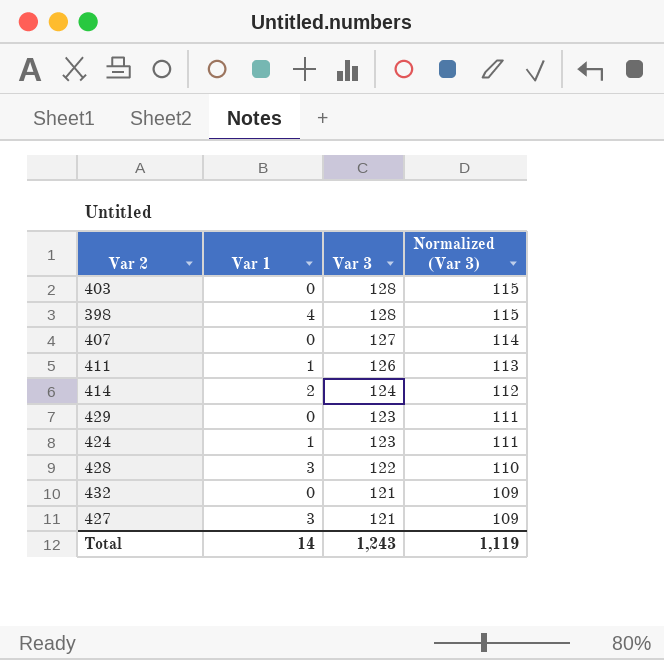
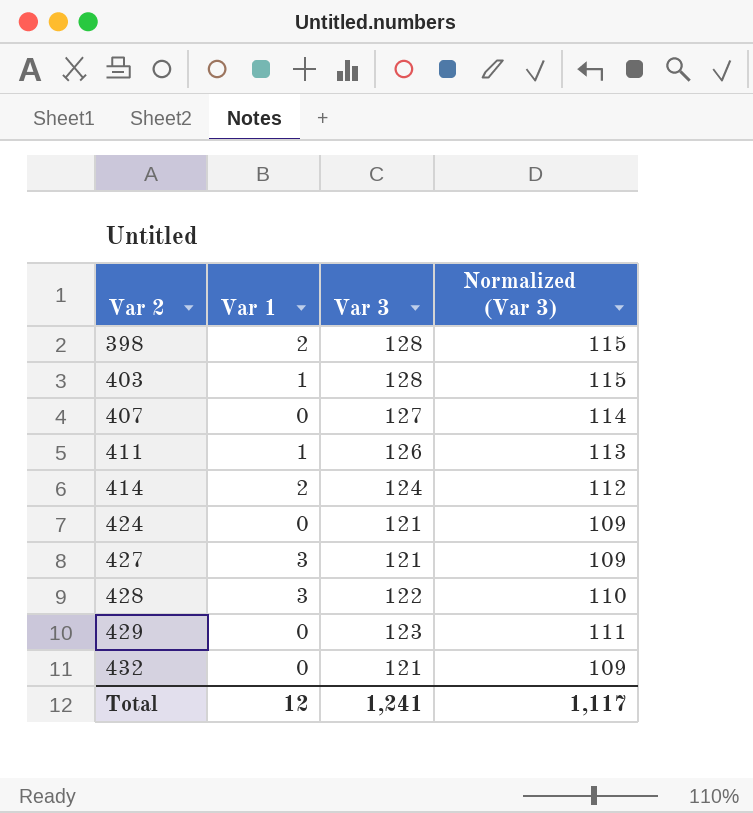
row order: Var 3 descending -> Var 2 ascending
398 | Var 1: 4 -> 2
403 | Var 1: 0 -> 1
424 | Var 1: 1 -> 0
424 | Var 3: 123 -> 121
424 | Normalized (Var 3): 111 -> 109
Total | Var 1: 14 -> 12
Total | Var 3: 1,243 -> 1,241
Total | Normalized (Var 3): 1,119 -> 1,117

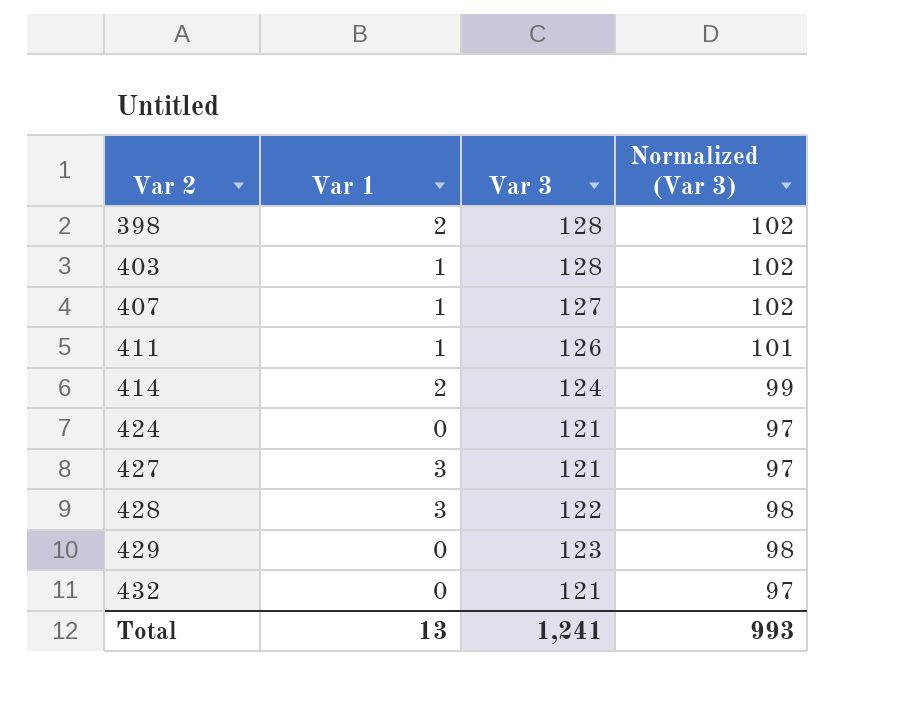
column Normalized (Var 3) | formula: [Var 3] * 0.9 -> [Var 3] * 0.8
407 | Var 1: 0 -> 1
Total | Var 1: 12 -> 13
Total | Normalized (Var 3): 1,117 -> 993

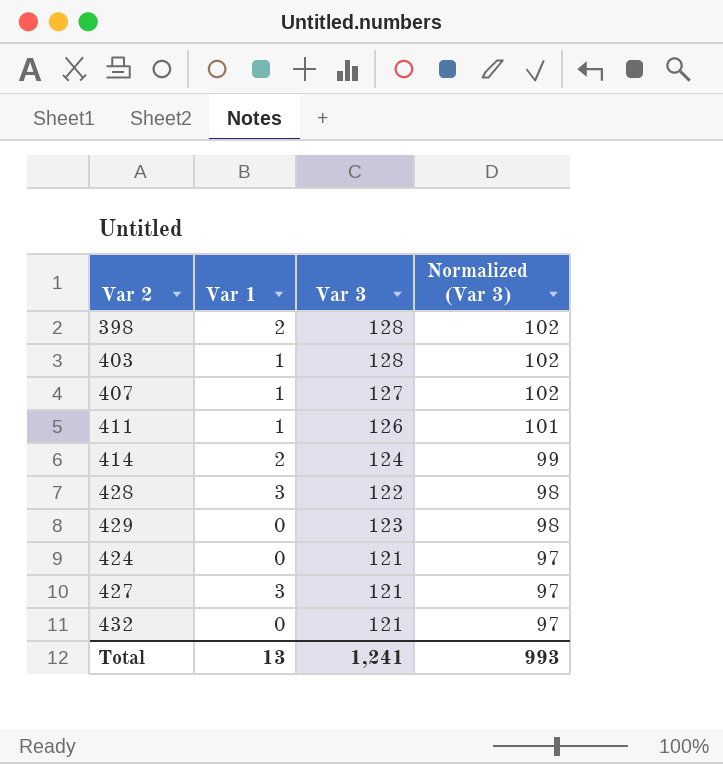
row order: Var 2 ascending -> Normalized (Var 3) descending

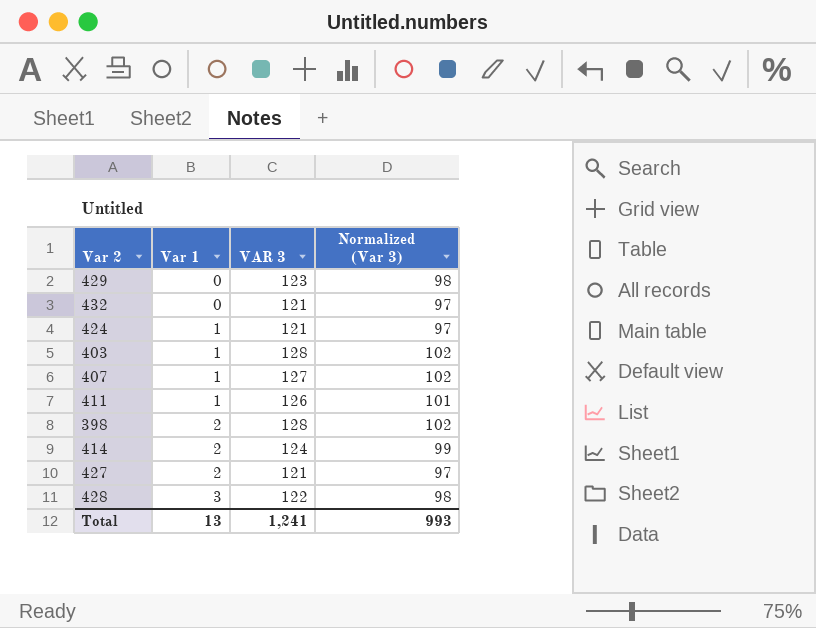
row order: Normalized (Var 3) descending -> Var 1 ascending
column name: Var 3 -> VAR 3
424 | Var 1: 0 -> 1
427 | Var 1: 3 -> 2

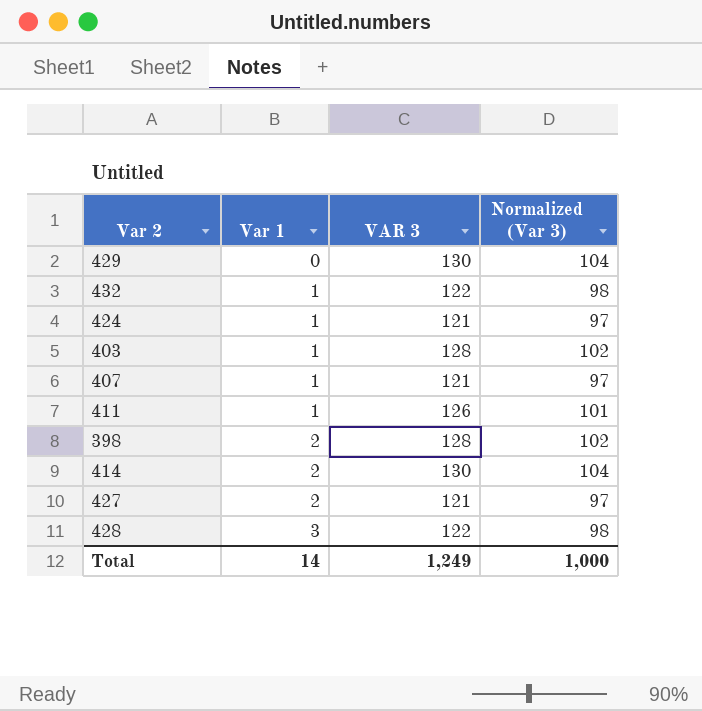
429 | VAR 3: 123 -> 130
429 | Normalized (Var 3): 98 -> 104
432 | Var 1: 0 -> 1
432 | VAR 3: 121 -> 122
432 | Normalized (Var 3): 97 -> 98
407 | VAR 3: 127 -> 121
407 | Normalized (Var 3): 102 -> 97
414 | VAR 3: 124 -> 130
414 | Normalized (Var 3): 99 -> 104
Total | Var 1: 13 -> 14
Total | VAR 3: 1,241 -> 1,249
Total | Normalized (Var 3): 993 -> 1,000

